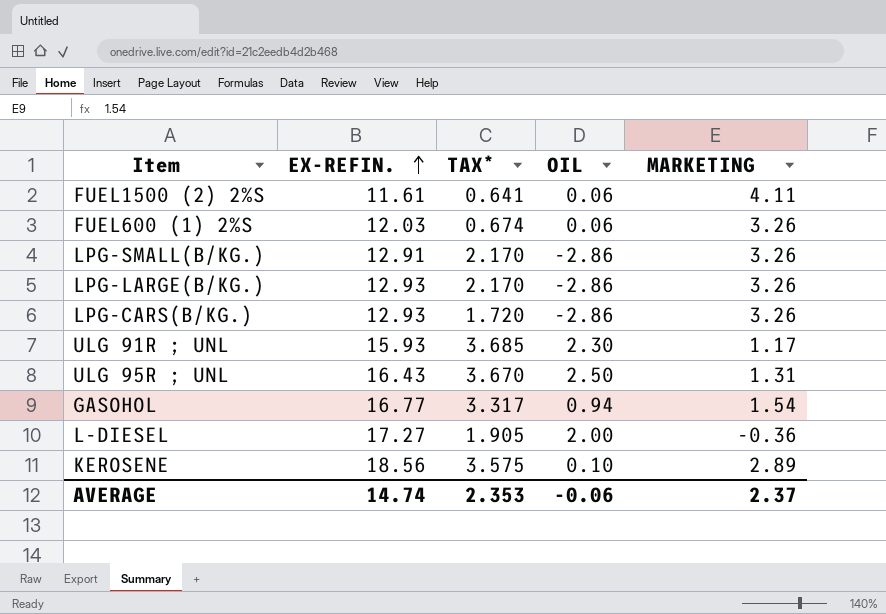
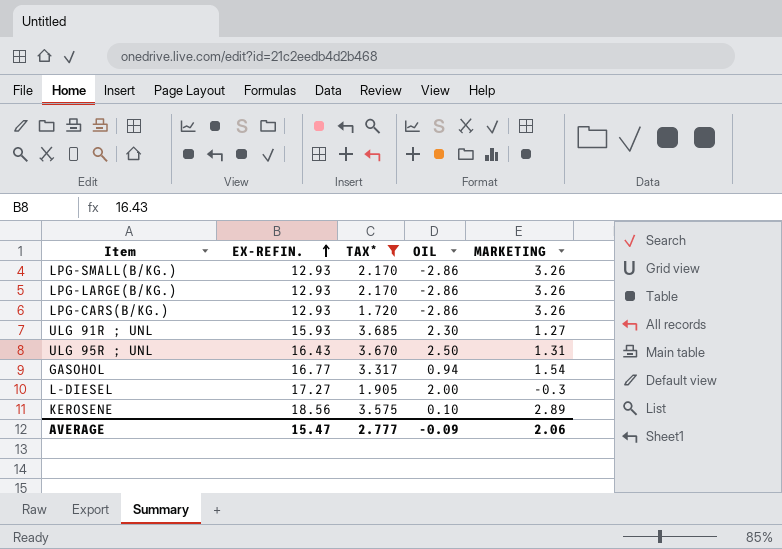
filter: none -> TAX* >= 1.720
LPG-SMALL(B/KG.) | EX-REFIN.: 12.91 -> 12.93
ULG 91R ; UNL | MARKETING: 1.17 -> 1.27
L-DIESEL | MARKETING: -0.36 -> -0.3
AVERAGE | EX-REFIN.: 14.74 -> 15.47
AVERAGE | TAX*: 2.353 -> 2.777
AVERAGE | OIL: -0.06 -> -0.09
AVERAGE | MARKETING: 2.37 -> 2.06

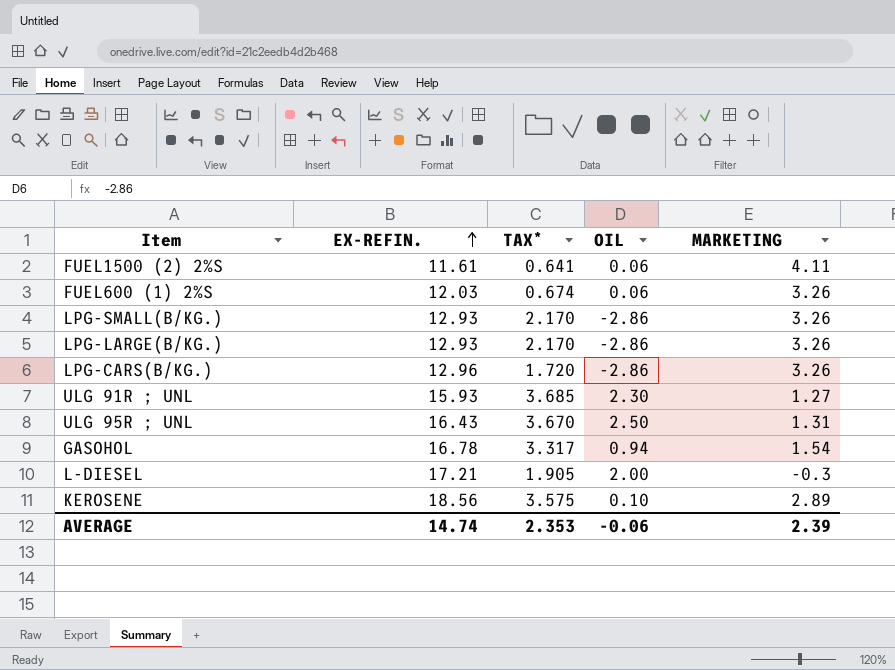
filter: TAX* >= 1.720 -> none
LPG-CARS(B/KG.) | EX-REFIN.: 12.93 -> 12.96
GASOHOL | EX-REFIN.: 16.77 -> 16.78
L-DIESEL | EX-REFIN.: 17.27 -> 17.21
AVERAGE | EX-REFIN.: 15.47 -> 14.74
AVERAGE | TAX*: 2.777 -> 2.353
AVERAGE | OIL: -0.09 -> -0.06
AVERAGE | MARKETING: 2.06 -> 2.39

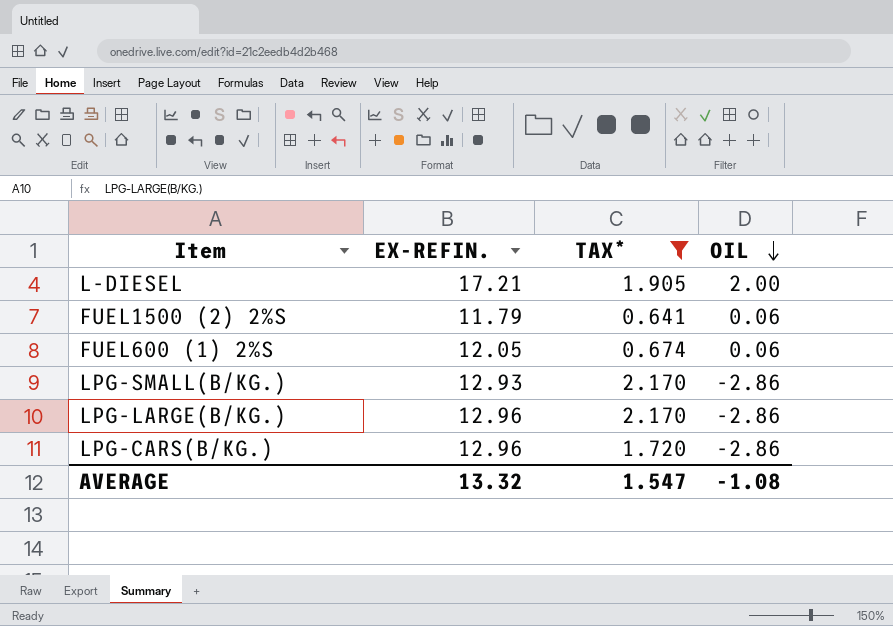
filter: none -> TAX* <= 2.170
row order: EX-REFIN. ascending -> OIL descending
column MARKETING | position: 5 -> none
FUEL1500 (2) 2%S | EX-REFIN.: 11.61 -> 11.79
FUEL600 (1) 2%S | EX-REFIN.: 12.03 -> 12.05
LPG-LARGE(B/KG.) | EX-REFIN.: 12.93 -> 12.96
AVERAGE | EX-REFIN.: 14.74 -> 13.32
AVERAGE | TAX*: 2.353 -> 1.547
AVERAGE | OIL: -0.06 -> -1.08

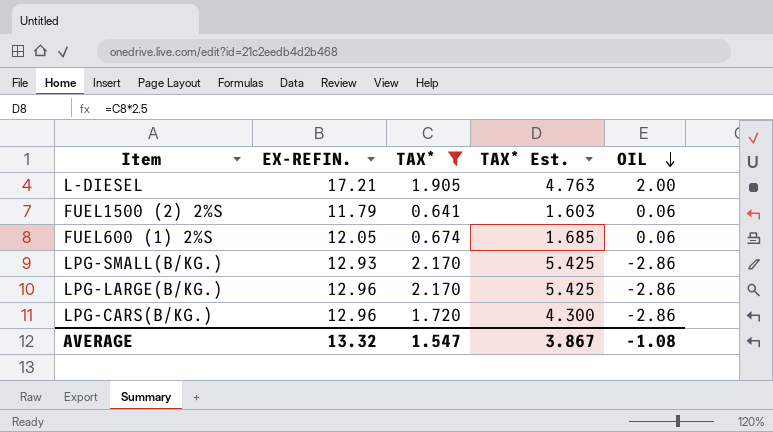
column TAX* Est. | formula: none -> [TAX*] * 2.5

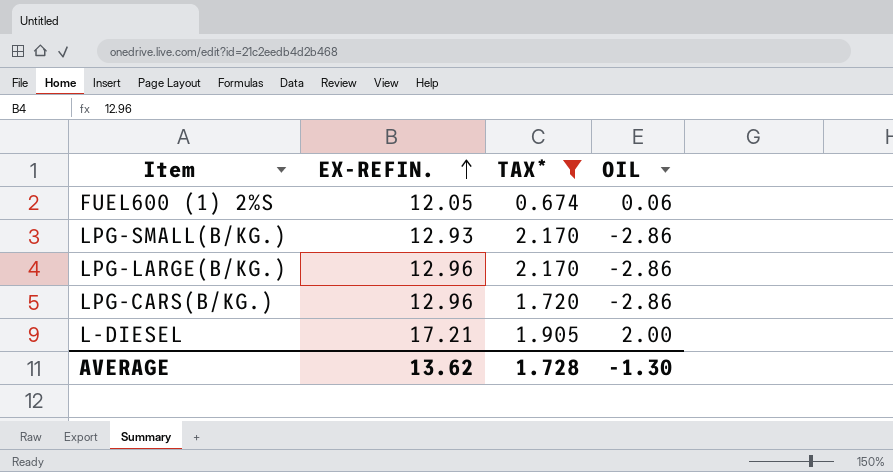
row order: OIL descending -> EX-REFIN. ascending
column TAX* Est. | formula: [TAX*] * 2.5 -> none
row FUEL1500 (2) 2%S: 11.79 | 0.641 | 1.603 | 0.06 -> none
AVERAGE | EX-REFIN.: 13.32 -> 13.62
AVERAGE | TAX*: 1.547 -> 1.728
AVERAGE | OIL: -1.08 -> -1.30

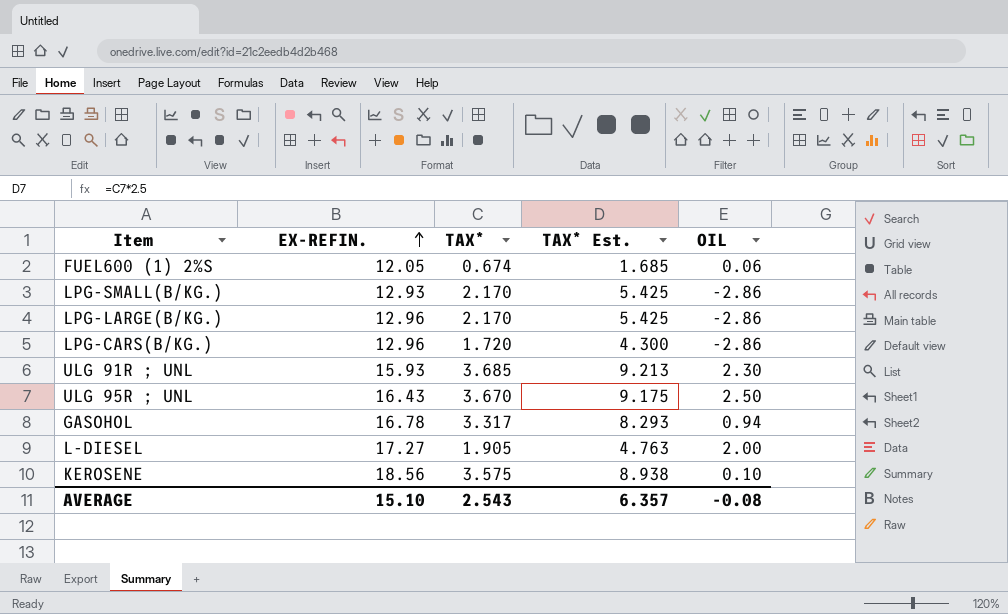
filter: TAX* <= 2.170 -> none
column TAX* Est. | formula: none -> [TAX*] * 2.5
L-DIESEL | EX-REFIN.: 17.21 -> 17.27
AVERAGE | EX-REFIN.: 13.62 -> 15.10
AVERAGE | TAX*: 1.728 -> 2.543
AVERAGE | OIL: -1.30 -> -0.08

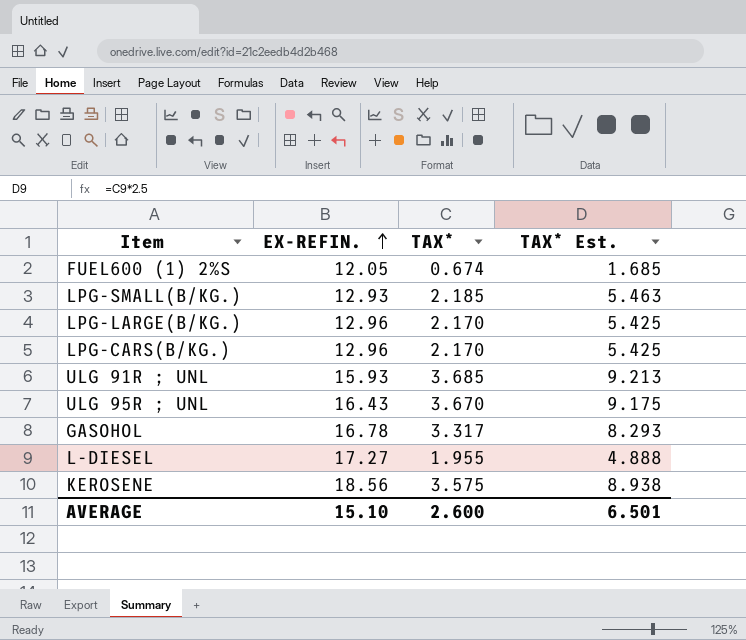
column OIL | position: 5 -> none
LPG-SMALL(B/KG.) | TAX*: 2.170 -> 2.185
LPG-SMALL(B/KG.) | TAX* Est.: 5.425 -> 5.463
LPG-CARS(B/KG.) | TAX*: 1.720 -> 2.170
LPG-CARS(B/KG.) | TAX* Est.: 4.300 -> 5.425
L-DIESEL | TAX*: 1.905 -> 1.955
L-DIESEL | TAX* Est.: 4.763 -> 4.888
AVERAGE | TAX*: 2.543 -> 2.600
AVERAGE | TAX* Est.: 6.357 -> 6.501

